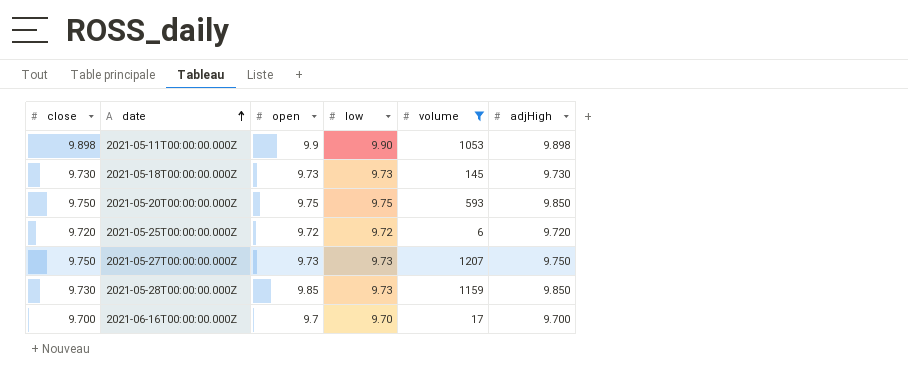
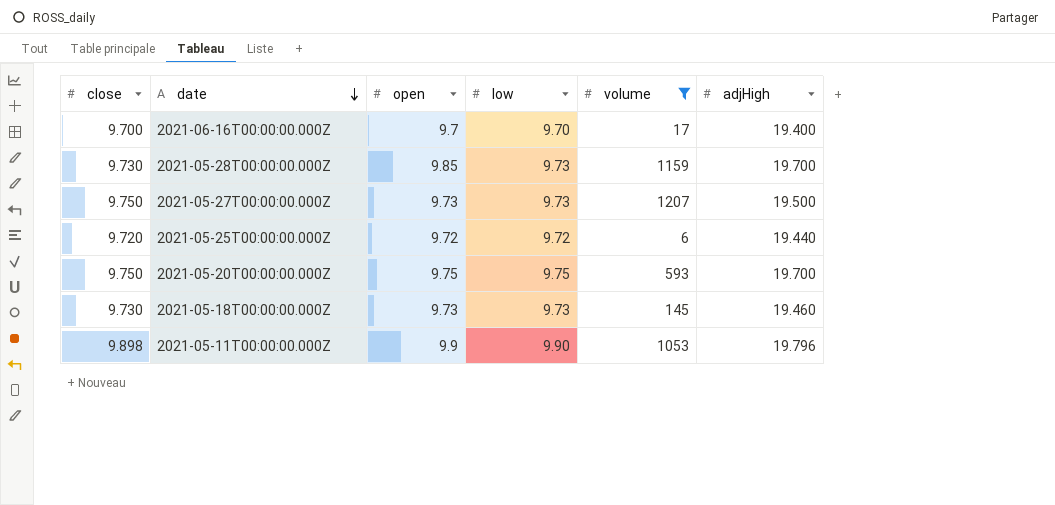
row order: date ascending -> date descending
2021-06-16T00:00:00.000Z | adjHigh: 9.700 -> 19.400
2021-05-28T00:00:00.000Z | adjHigh: 9.850 -> 19.700
2021-05-27T00:00:00.000Z | adjHigh: 9.750 -> 19.500
2021-05-25T00:00:00.000Z | adjHigh: 9.720 -> 19.440
2021-05-20T00:00:00.000Z | adjHigh: 9.850 -> 19.700
2021-05-18T00:00:00.000Z | adjHigh: 9.730 -> 19.460
2021-05-11T00:00:00.000Z | adjHigh: 9.898 -> 19.796

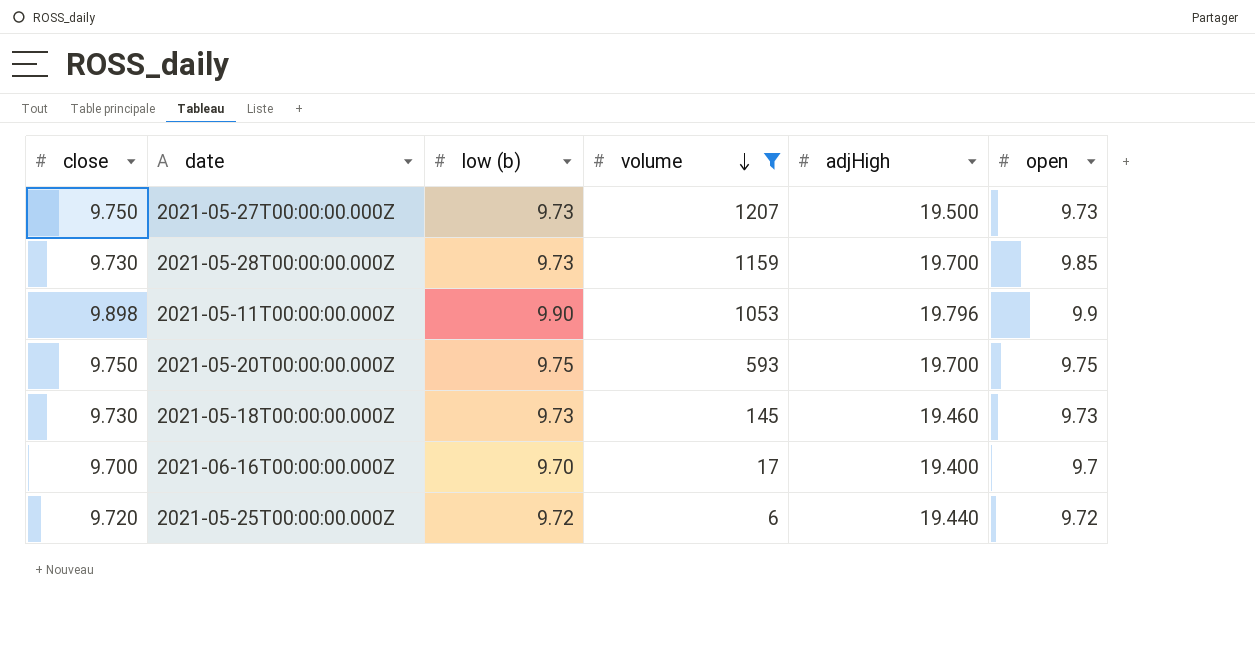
row order: date descending -> volume descending
column name: low -> low (b)
column open | position: 3 -> 6

